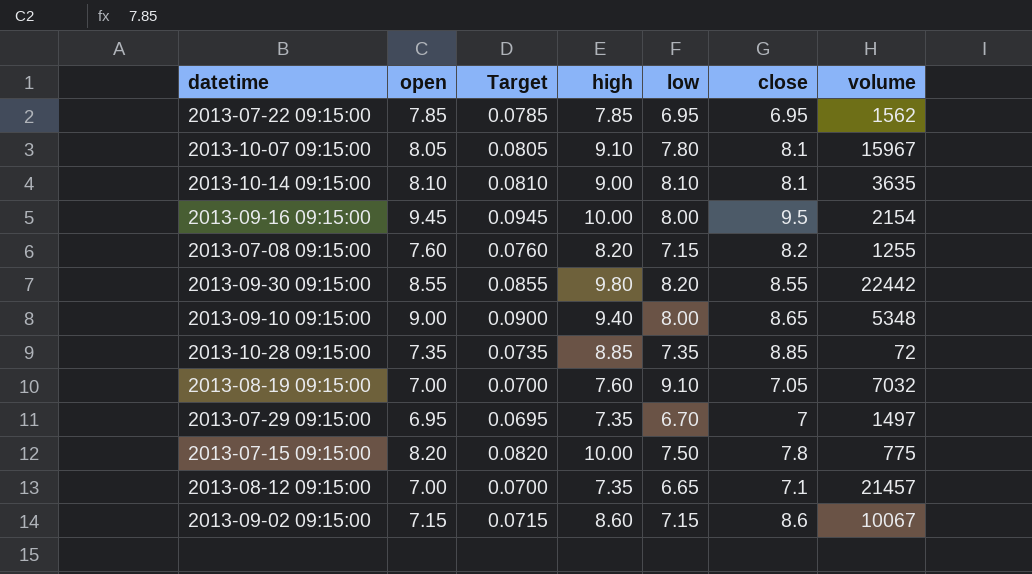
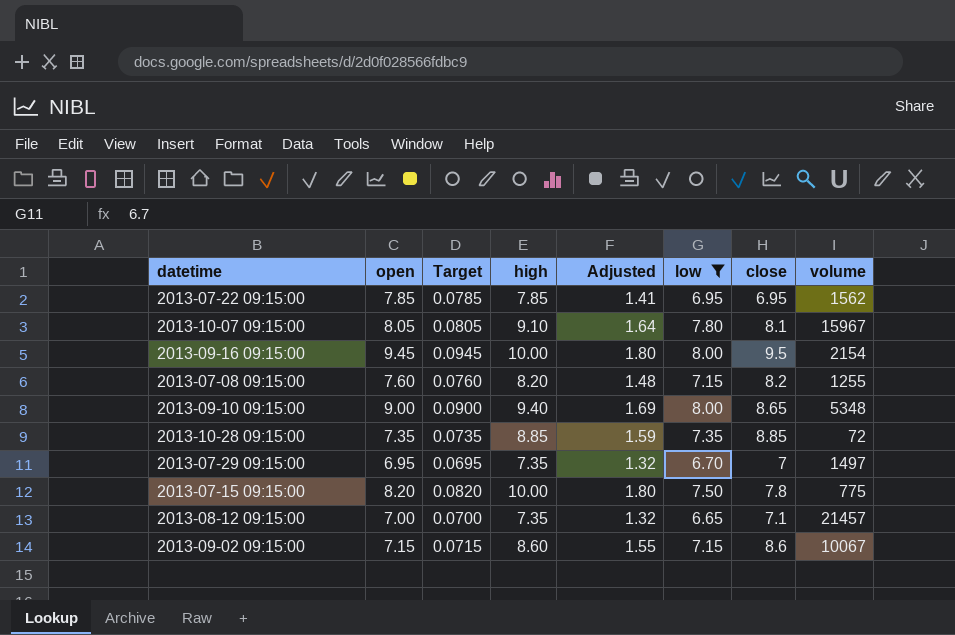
filter: none -> low <= 8.00
column Adjusted | formula: none -> [high] * 0.18

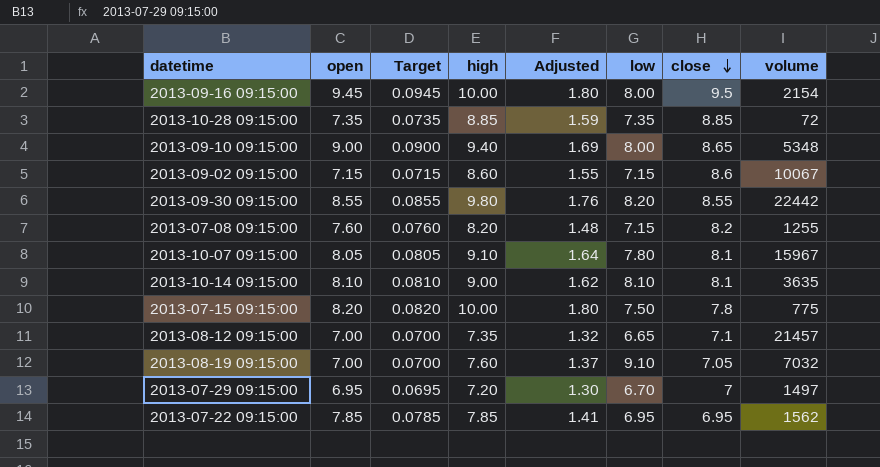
filter: low <= 8.00 -> none
row order: none -> close descending
2013-07-29 09:15:00 | high: 7.35 -> 7.20
2013-07-29 09:15:00 | Adjusted: 1.32 -> 1.30

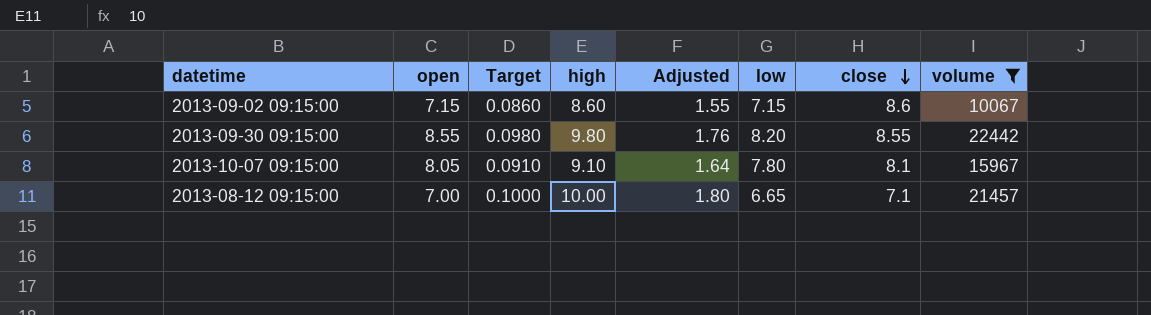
filter: none -> volume >= 10067
column Target | formula: [open] * 0.01 -> [high] * 0.01
2013-08-12 09:15:00 | high: 7.35 -> 10.00
2013-08-12 09:15:00 | Adjusted: 1.32 -> 1.80

